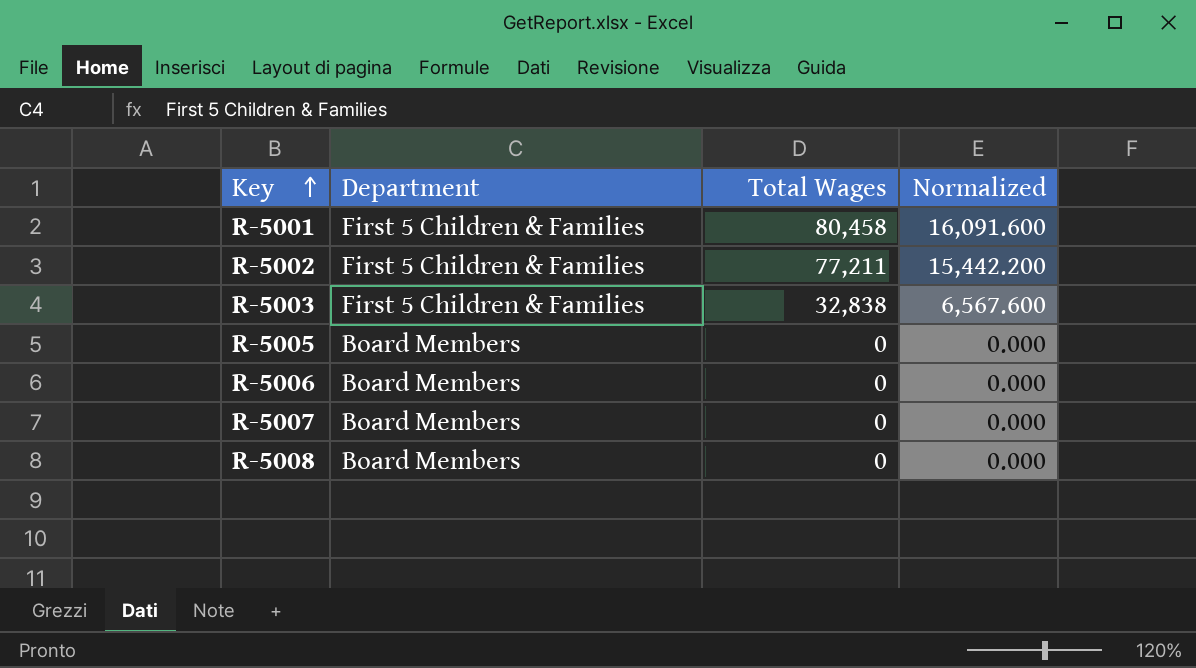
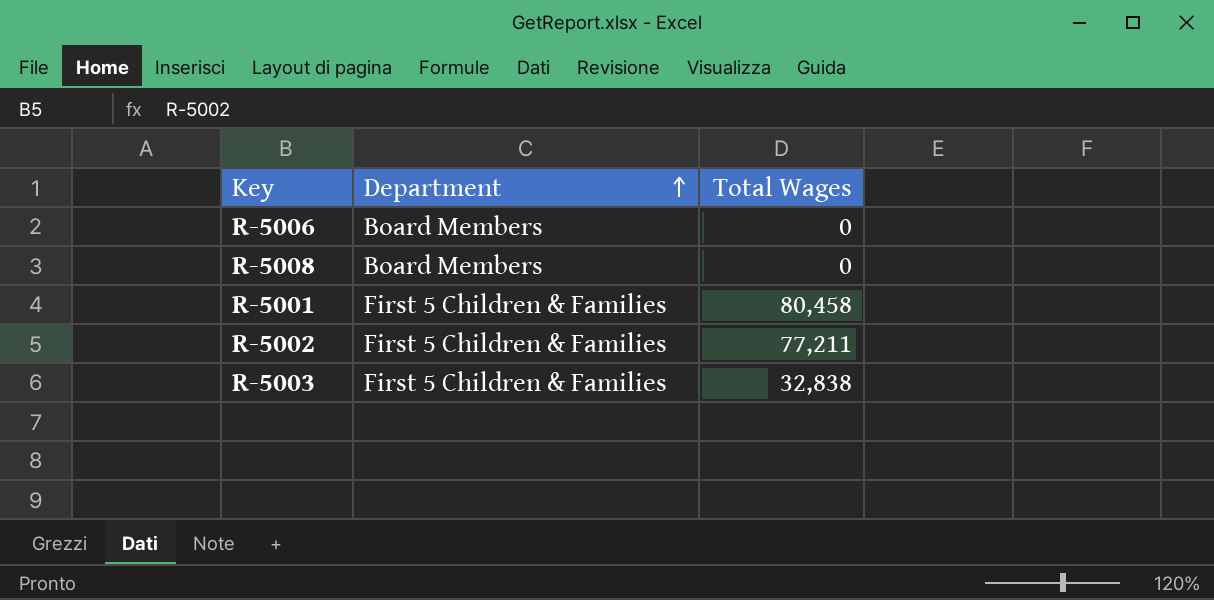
row order: Key ascending -> Department ascending
column Normalized | formula: [Total Wages] * 0.2 -> none
row R-5005: Board Members | 0 | 0.000 -> none
row R-5007: Board Members | 0 | 0.000 -> none

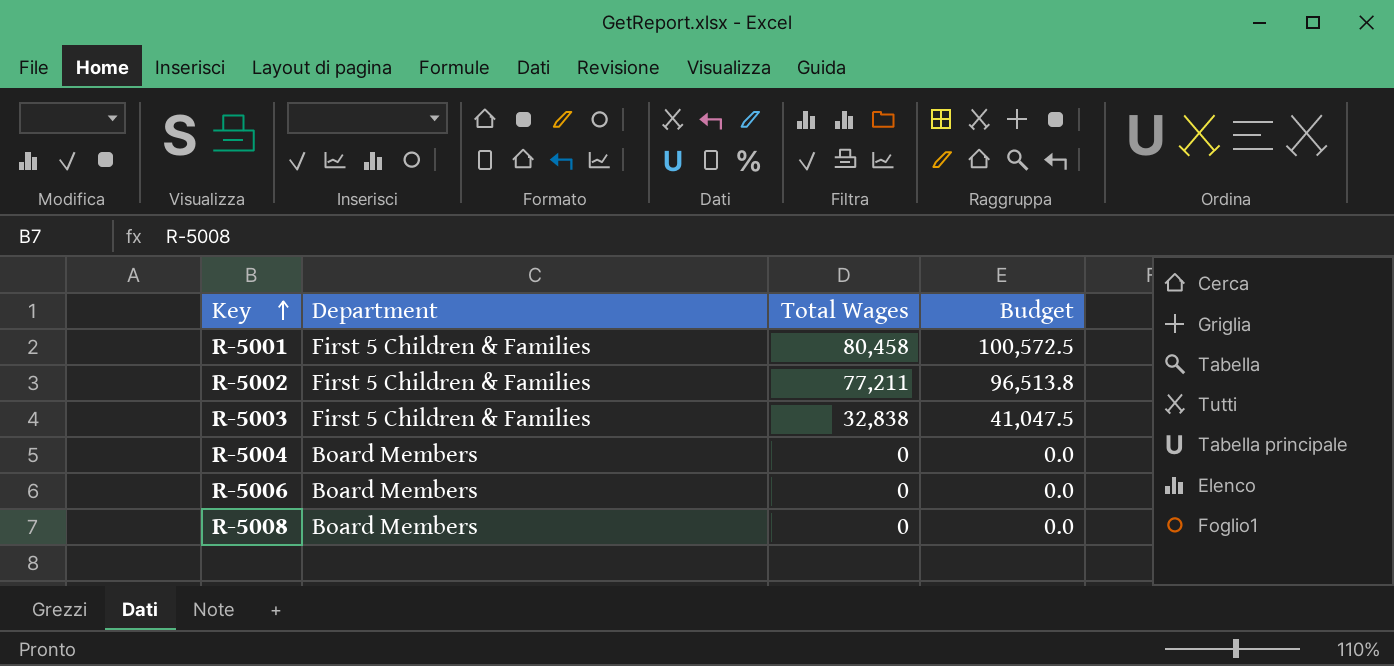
row order: Department ascending -> Key ascending
column Budget | formula: none -> [Total Wages] * 1.25
row R-5004: none -> Board Members | 0 | 0.0

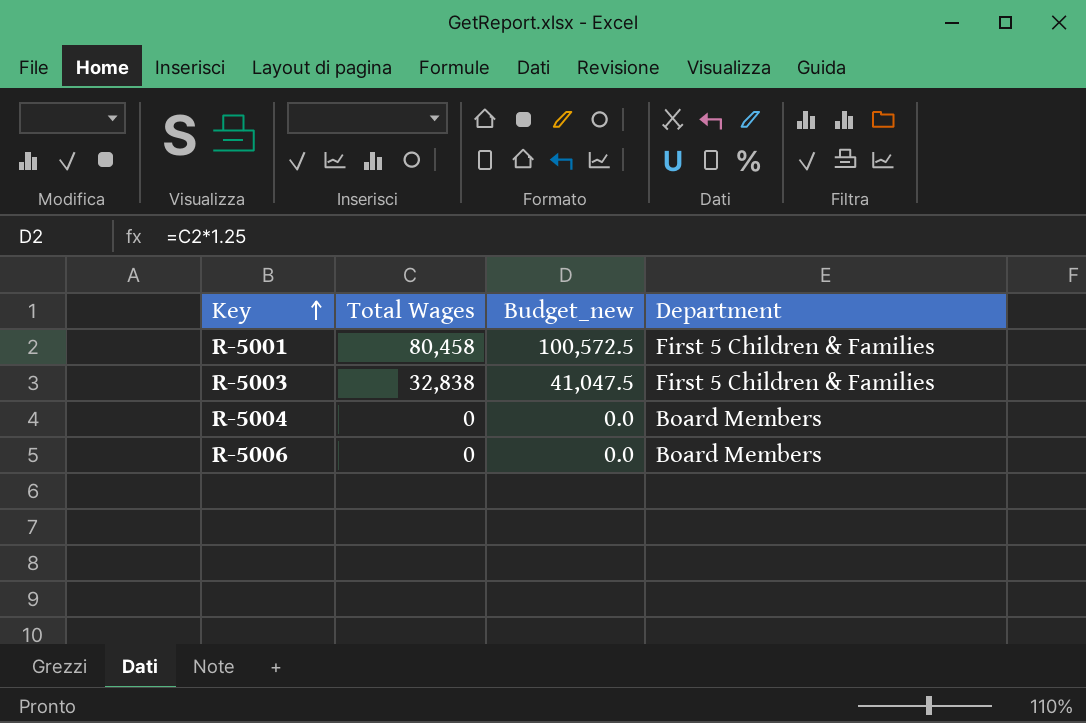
column name: Budget -> Budget_new
column Department | position: 2 -> 4
row R-5002: First 5 Children & Families | 77,211 | 96,513.8 -> none
row R-5008: Board Members | 0 | 0.0 -> none

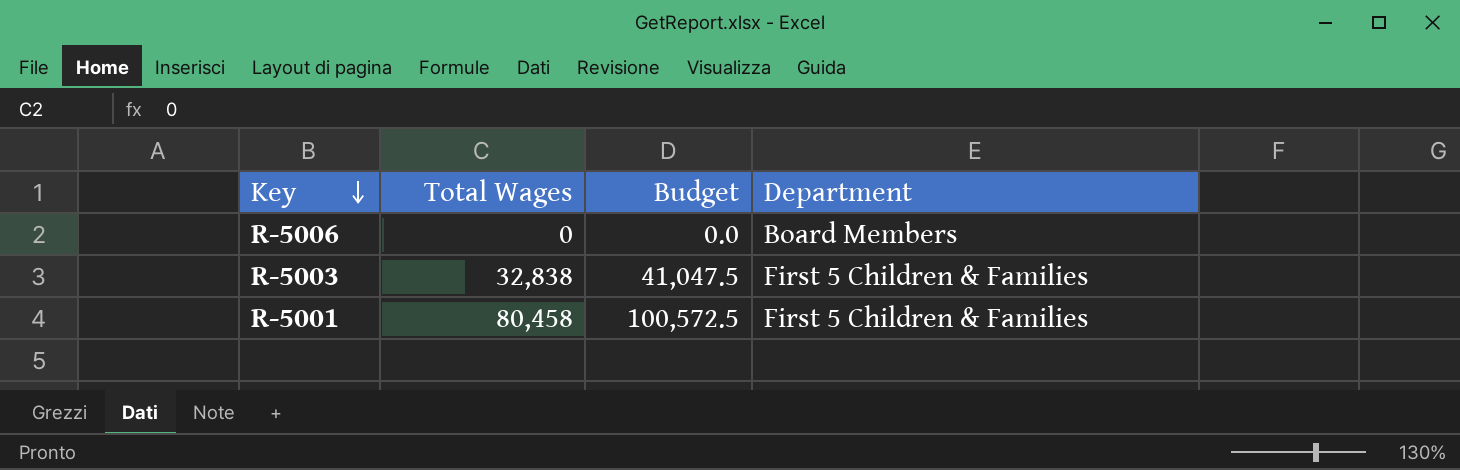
row order: Key ascending -> Key descending
column name: Budget_new -> Budget
row R-5004: 0 | 0.0 | Board Members -> none

